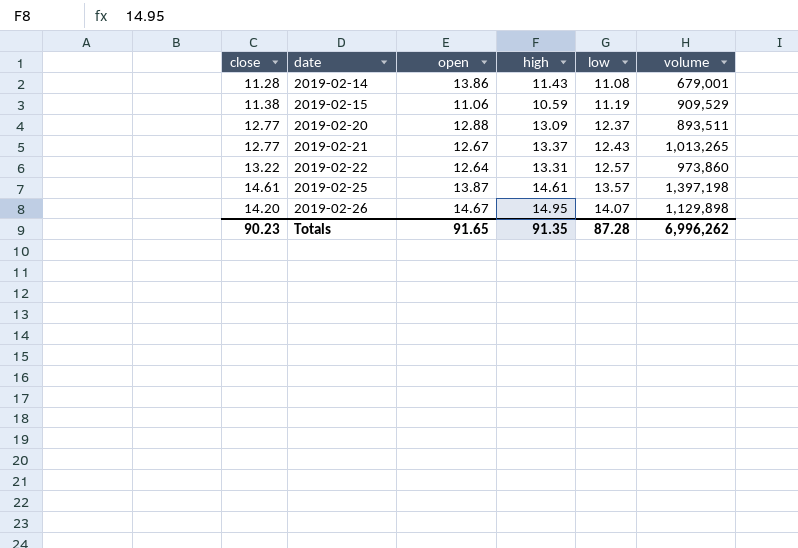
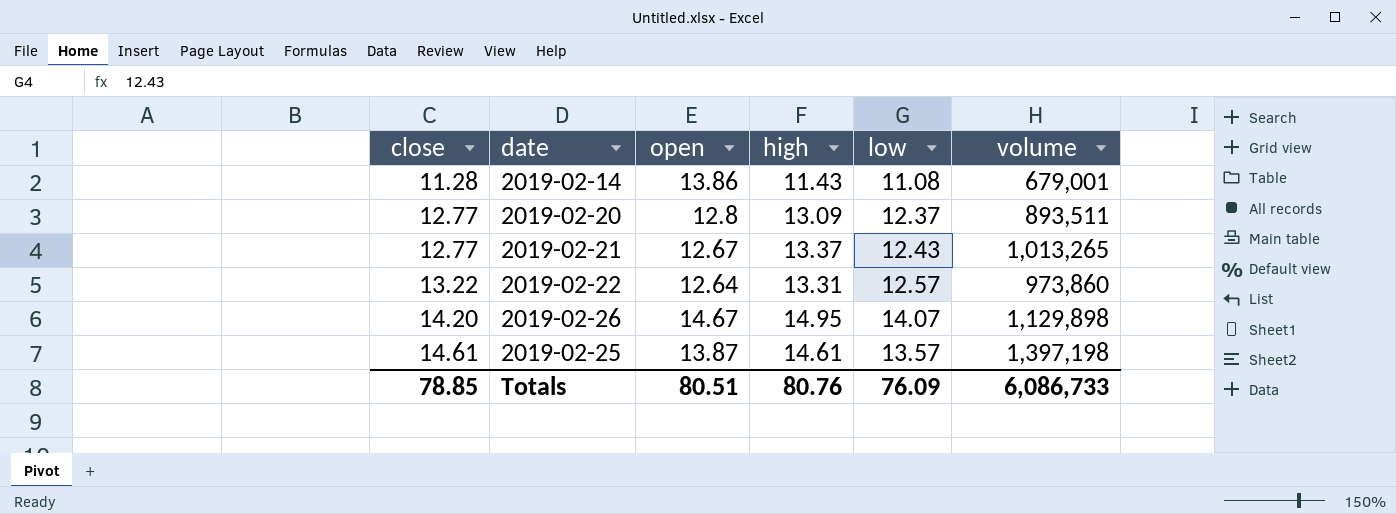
row order: date ascending -> close ascending
row 2019-02-15: 11.38 | 11.06 | 10.59 | 11.19 | 909,529 -> none
2019-02-20 | open: 12.88 -> 12.8
Totals | close: 90.23 -> 78.85
Totals | open: 91.65 -> 80.51
Totals | high: 91.35 -> 80.76
Totals | low: 87.28 -> 76.09
Totals | volume: 6,996,262 -> 6,086,733

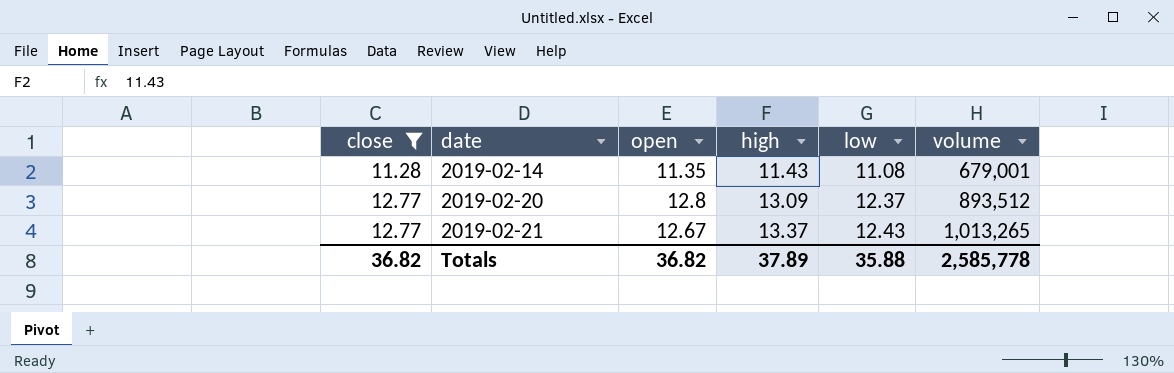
filter: none -> close <= 12.77
2019-02-14 | open: 13.86 -> 11.35
2019-02-20 | volume: 893,511 -> 893,512
Totals | close: 78.85 -> 36.82
Totals | open: 80.51 -> 36.82
Totals | high: 80.76 -> 37.89
Totals | low: 76.09 -> 35.88
Totals | volume: 6,086,733 -> 2,585,778

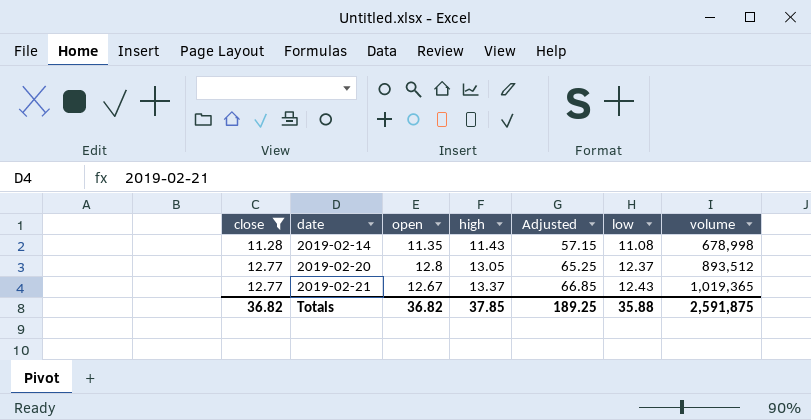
column Adjusted | formula: none -> [high] * 5
2019-02-14 | volume: 679,001 -> 678,998
2019-02-20 | high: 13.09 -> 13.05
2019-02-21 | volume: 1,013,265 -> 1,019,365
Totals | high: 37.89 -> 37.85
Totals | volume: 2,585,778 -> 2,591,875

